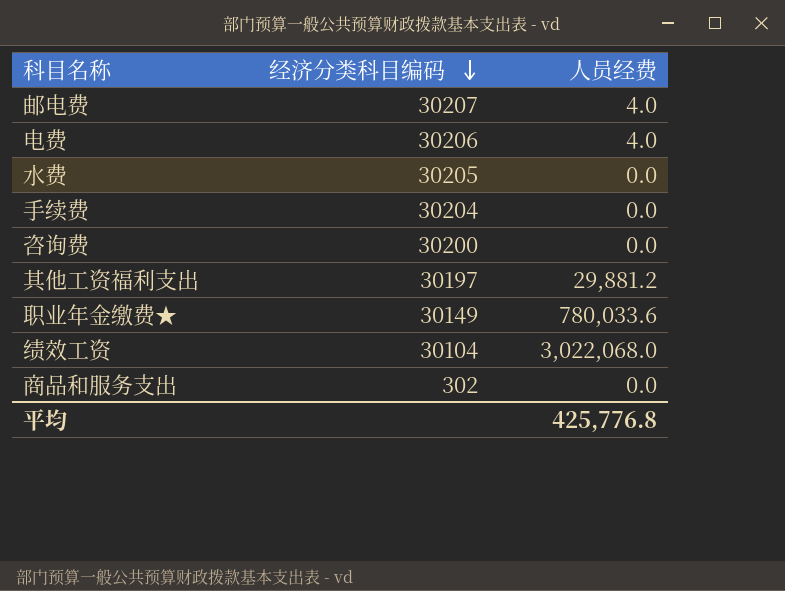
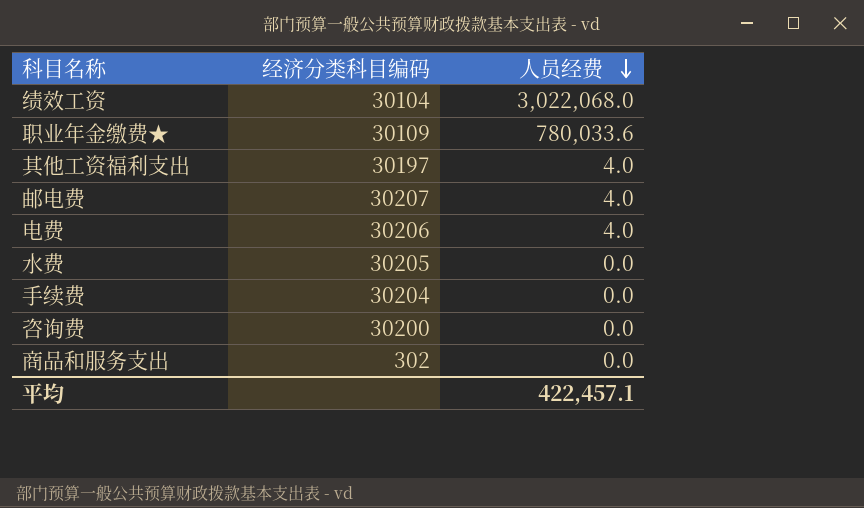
row order: 经济分类科目编码 descending -> 人员经费 descending
职业年金缴费★ | 经济分类科目编码: 30149 -> 30109
其他工资福利支出 | 人员经费: 29,881.2 -> 4.0
平均 | 人员经费: 425,776.8 -> 422,457.1

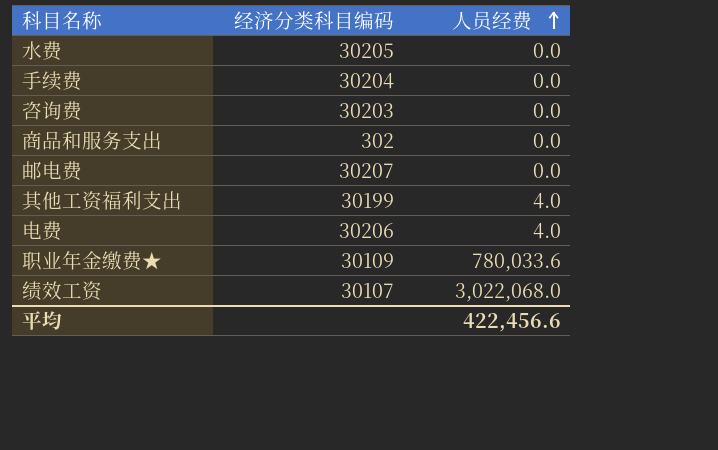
row order: 人员经费 descending -> 人员经费 ascending
咨询费 | 经济分类科目编码: 30200 -> 30203
邮电费 | 人员经费: 4.0 -> 0.0
其他工资福利支出 | 经济分类科目编码: 30197 -> 30199
绩效工资 | 经济分类科目编码: 30104 -> 30107
平均 | 人员经费: 422,457.1 -> 422,456.6

